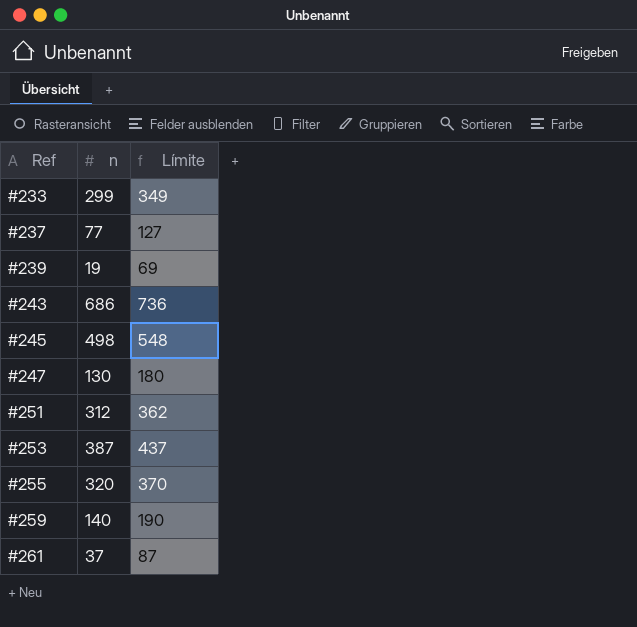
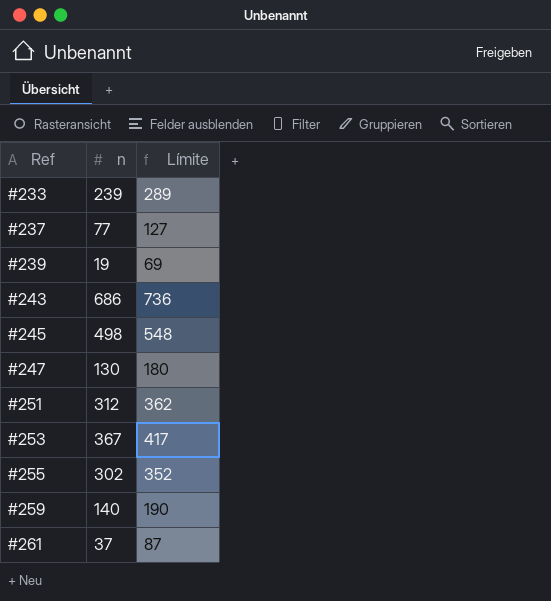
#233 | n: 299 -> 239
#233 | Límite: 349 -> 289
#253 | n: 387 -> 367
#253 | Límite: 437 -> 417
#255 | n: 320 -> 302
#255 | Límite: 370 -> 352

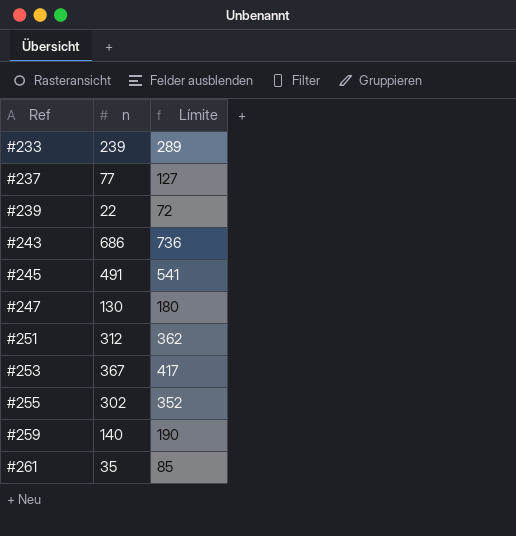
#239 | n: 19 -> 22
#239 | Límite: 69 -> 72
#245 | n: 498 -> 491
#245 | Límite: 548 -> 541
#261 | n: 37 -> 35
#261 | Límite: 87 -> 85

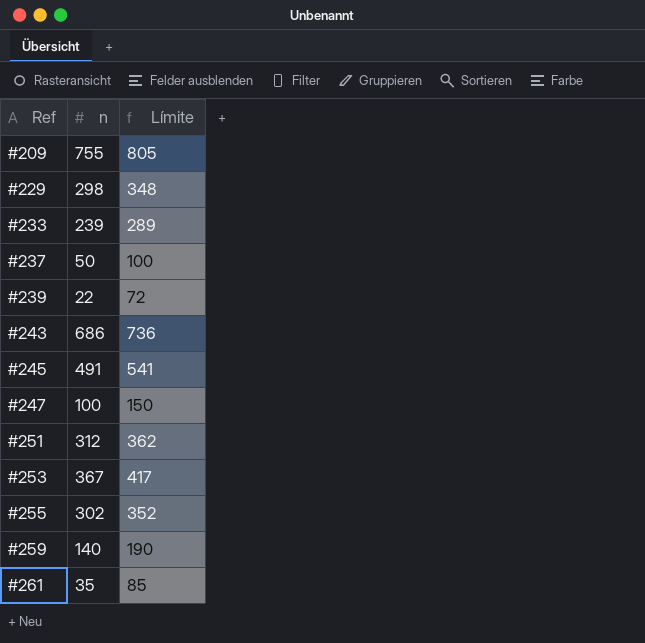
row #209: none -> 755 | 805
row #229: none -> 298 | 348
#237 | n: 77 -> 50
#237 | Límite: 127 -> 100
#247 | n: 130 -> 100
#247 | Límite: 180 -> 150

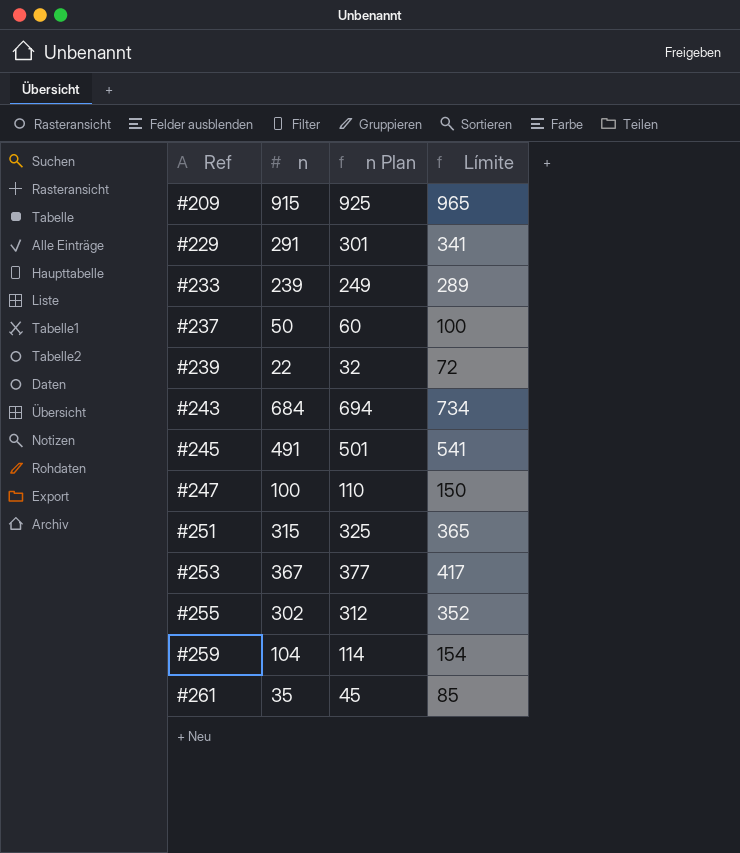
column n Plan | formula: none -> [n] + 10
#209 | n: 755 -> 915
#209 | Límite: 805 -> 965
#229 | n: 298 -> 291
#229 | Límite: 348 -> 341
#243 | n: 686 -> 684
#243 | Límite: 736 -> 734
#251 | n: 312 -> 315
#251 | Límite: 362 -> 365
#259 | n: 140 -> 104
#259 | Límite: 190 -> 154

